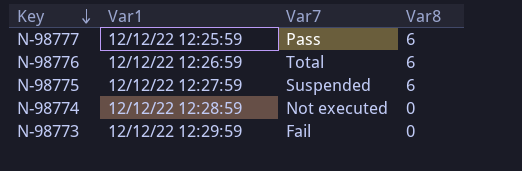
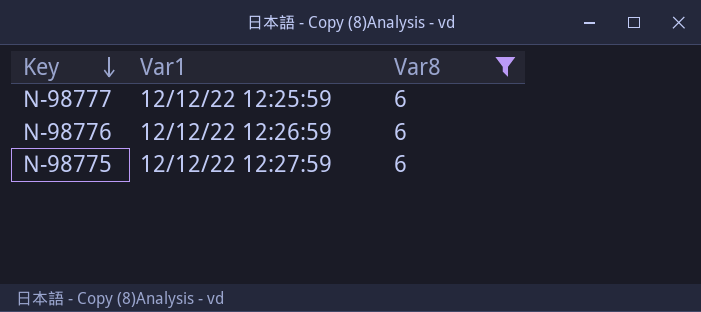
filter: none -> Var8 = 6
column Var7 | position: 3 -> none

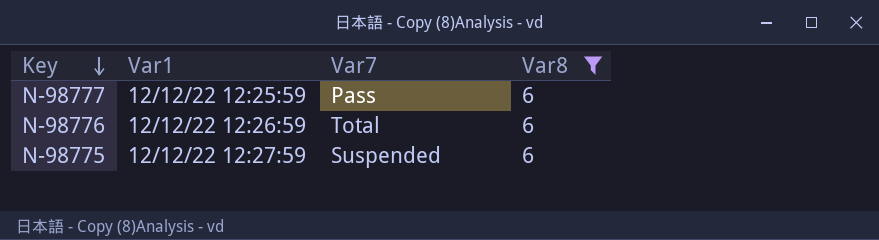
column Var7 | position: none -> 3

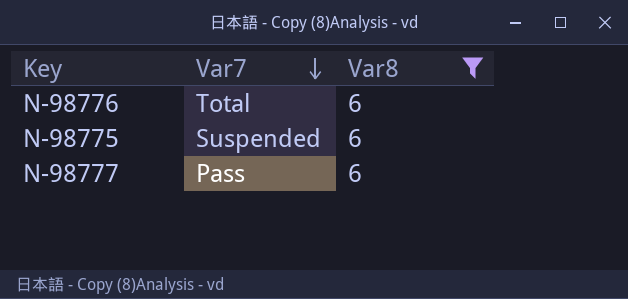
row order: Key descending -> Var7 descending
column Var1 | position: 2 -> none

